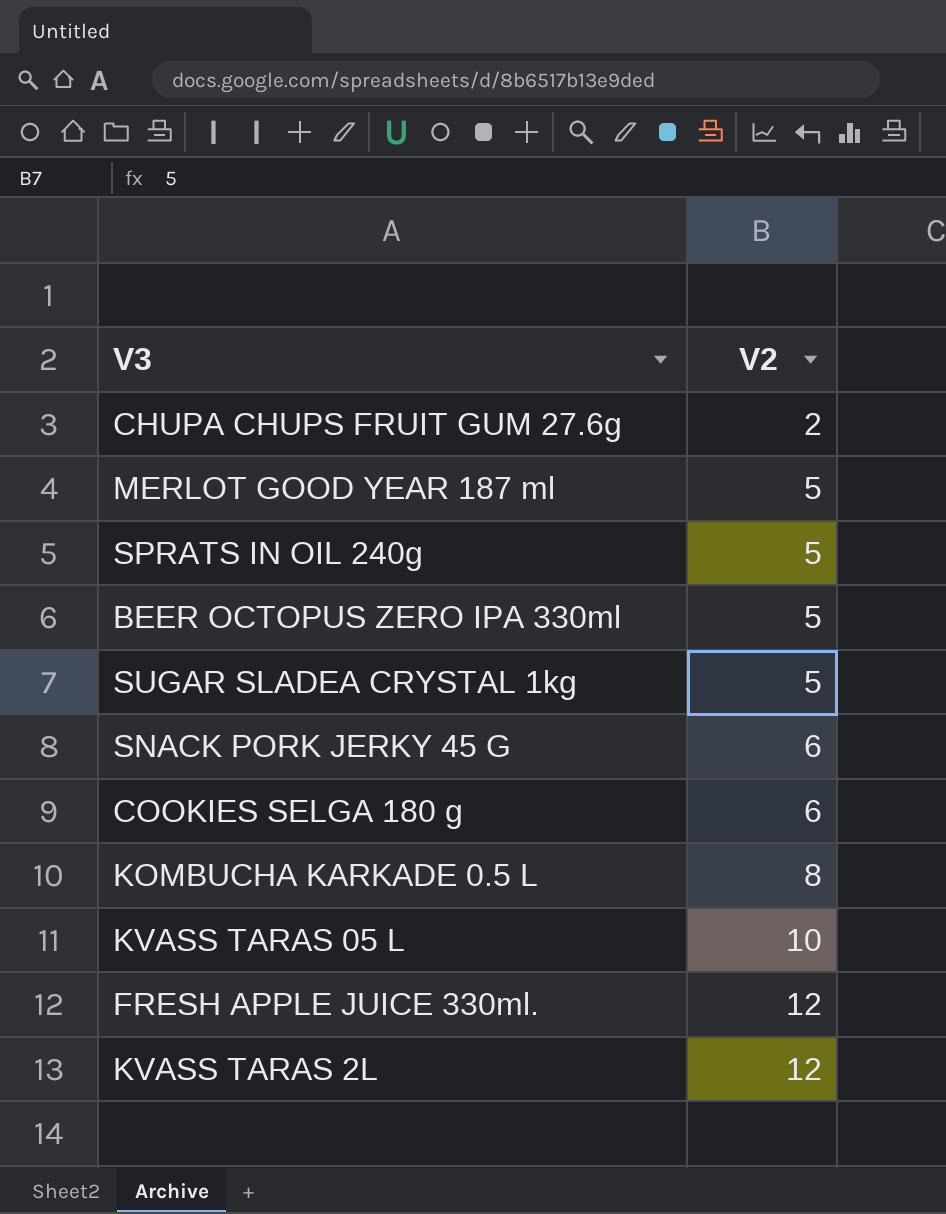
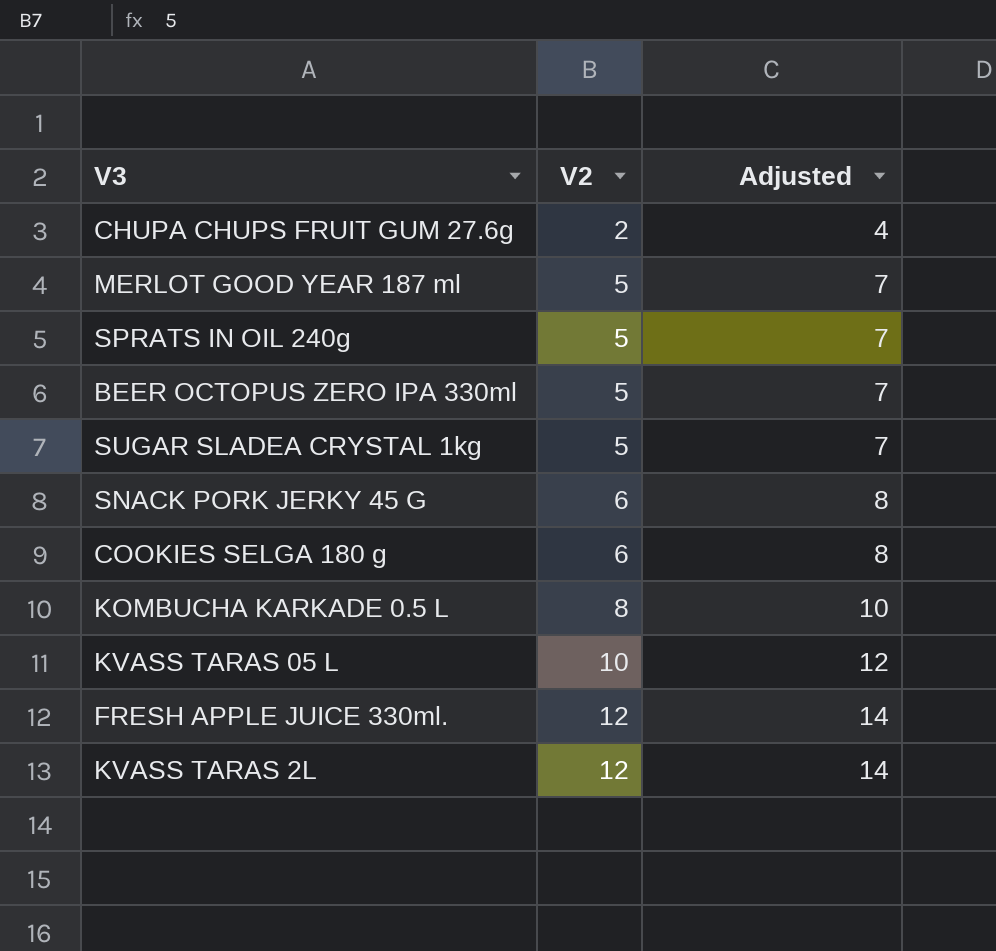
column Adjusted | formula: none -> [V2] + 2

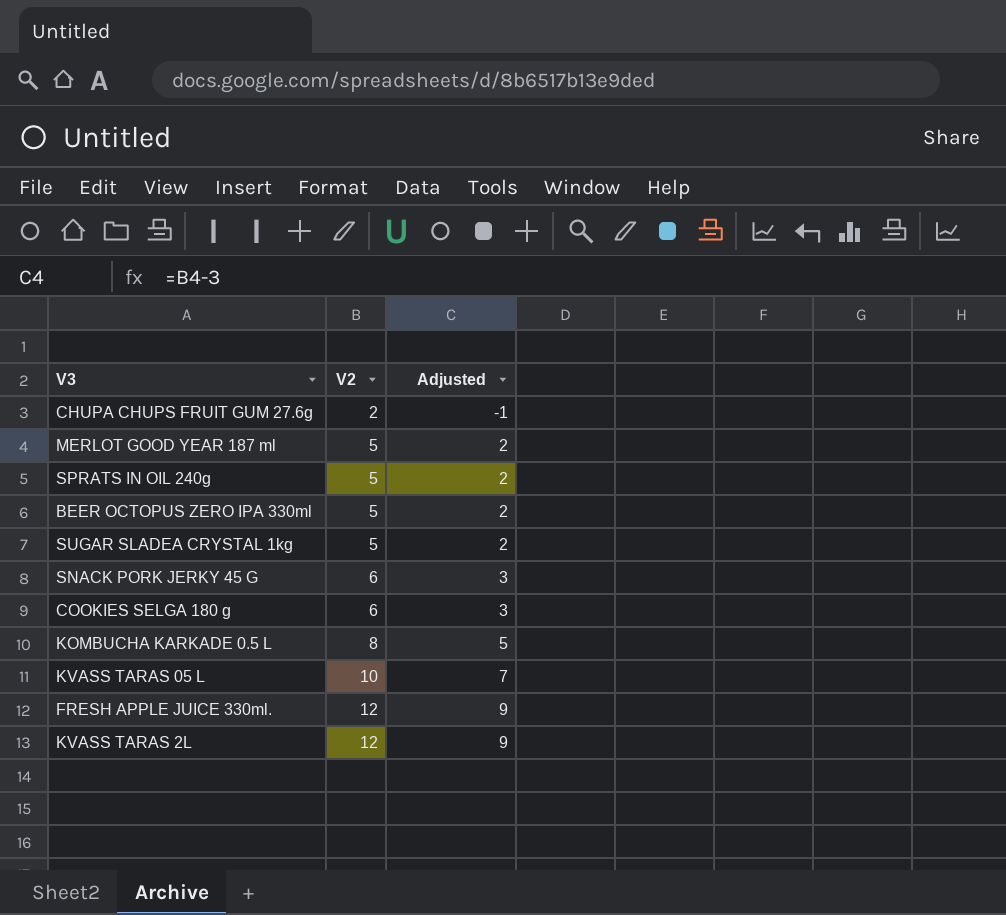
column Adjusted | formula: [V2] + 2 -> [V2] - 3

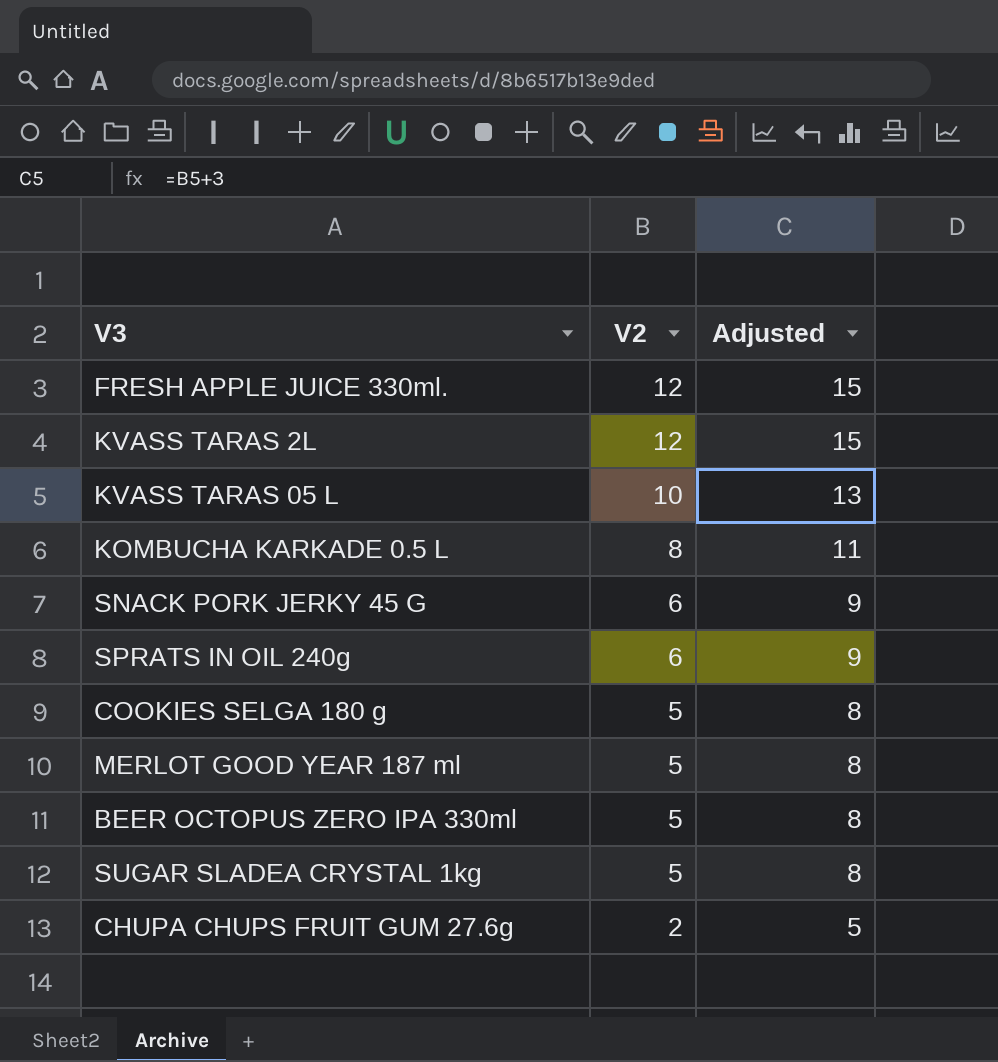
row order: V2 ascending -> V2 descending
column Adjusted | formula: [V2] - 3 -> [V2] + 3
SPRATS IN OIL 240g | V2: 5 -> 6
COOKIES SELGA 180 g | V2: 6 -> 5

